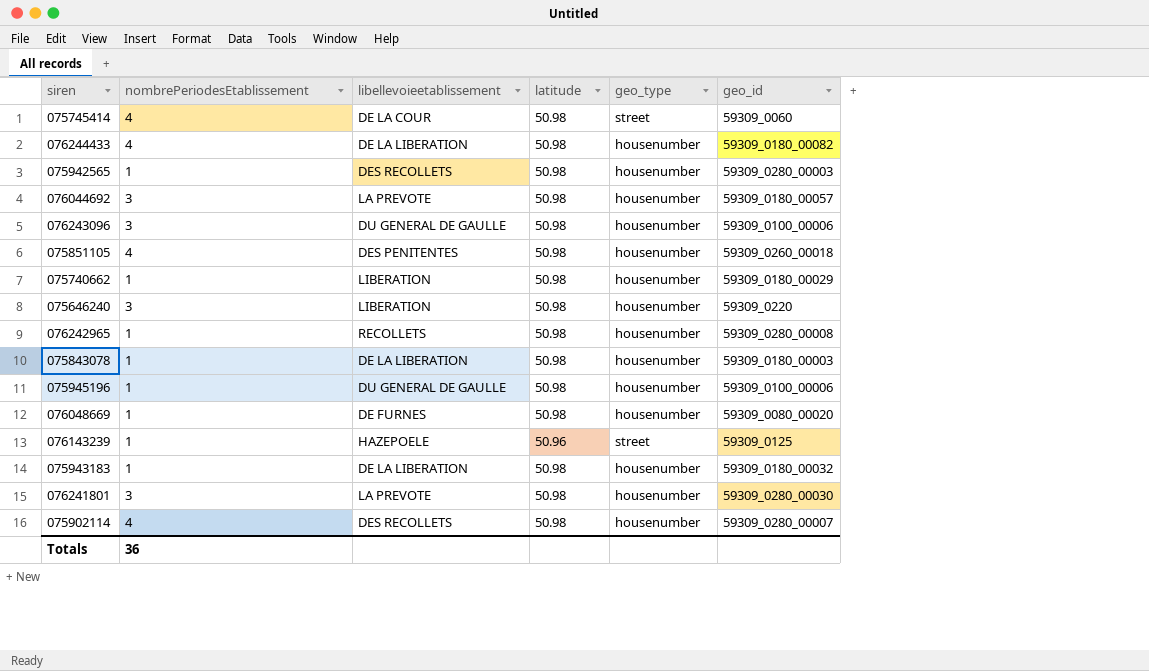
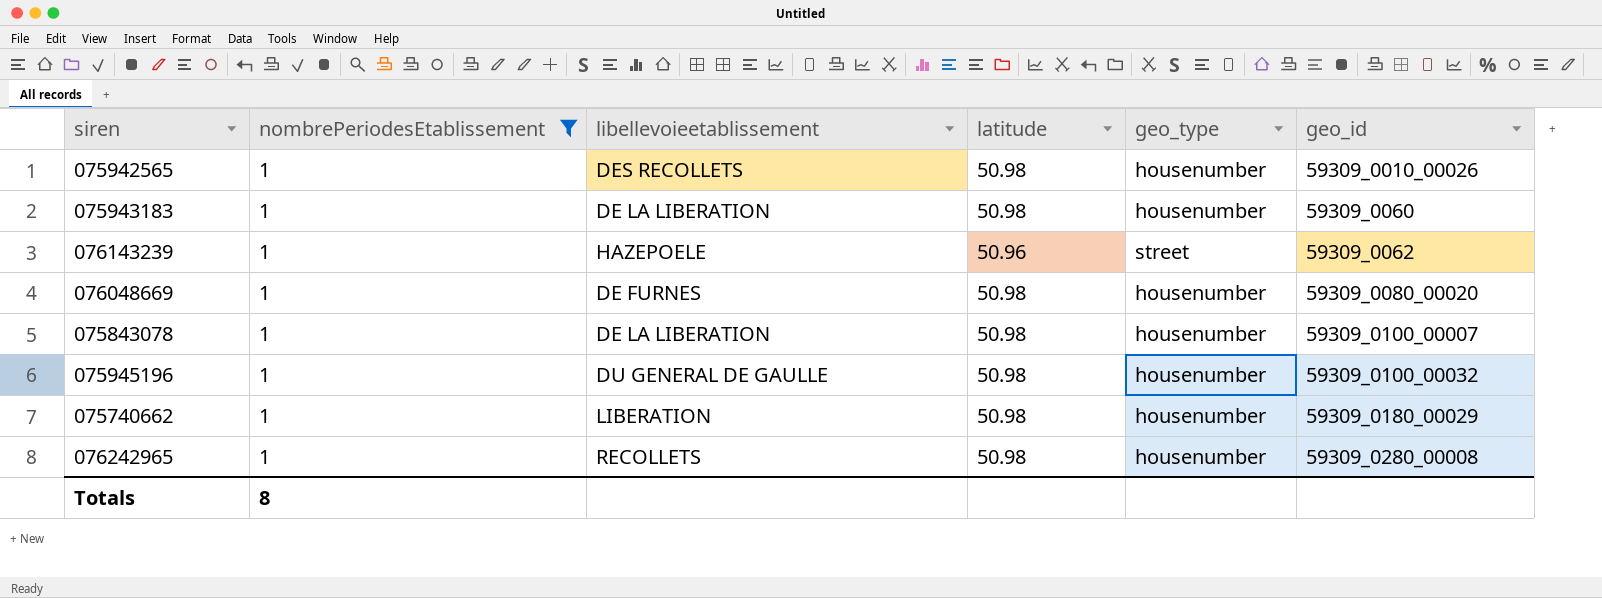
filter: none -> nombrePeriodesEtablissement = 1
row order: none -> geo_id ascending
075942565 | geo_id: 59309_0280_00003 -> 59309_0010_00026
075943183 | geo_id: 59309_0180_00032 -> 59309_0060
076143239 | geo_id: 59309_0125 -> 59309_0062
075843078 | geo_id: 59309_0180_00003 -> 59309_0100_00007
075945196 | geo_id: 59309_0100_00006 -> 59309_0100_00032
Totals | nombrePeriodesEtablissement: 36 -> 8

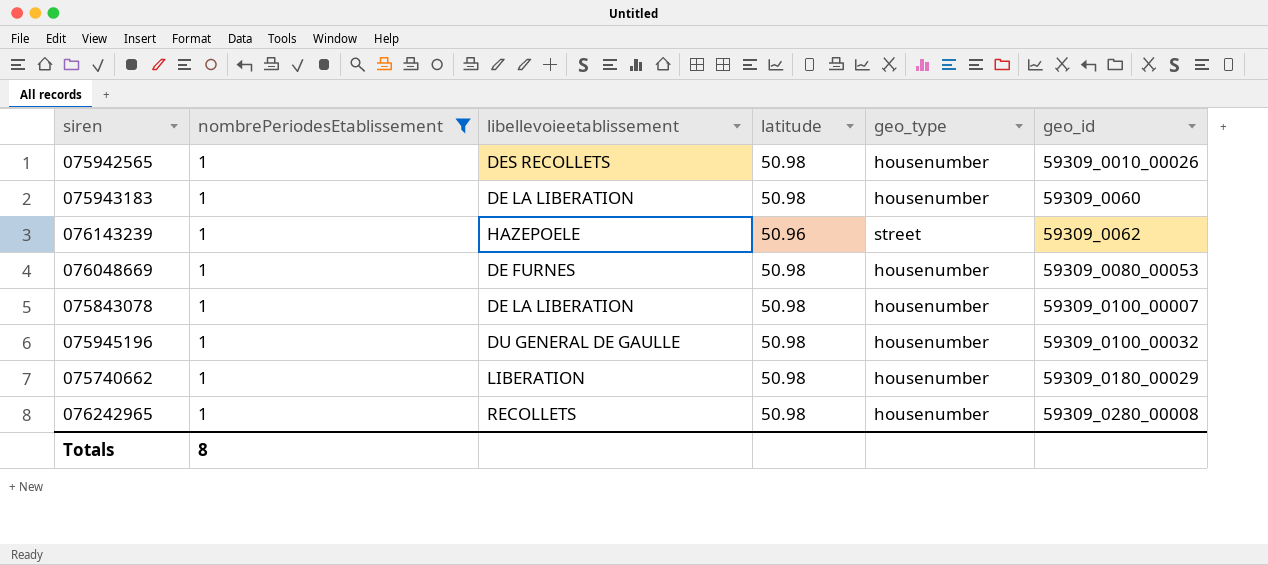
076048669 | geo_id: 59309_0080_00020 -> 59309_0080_00053

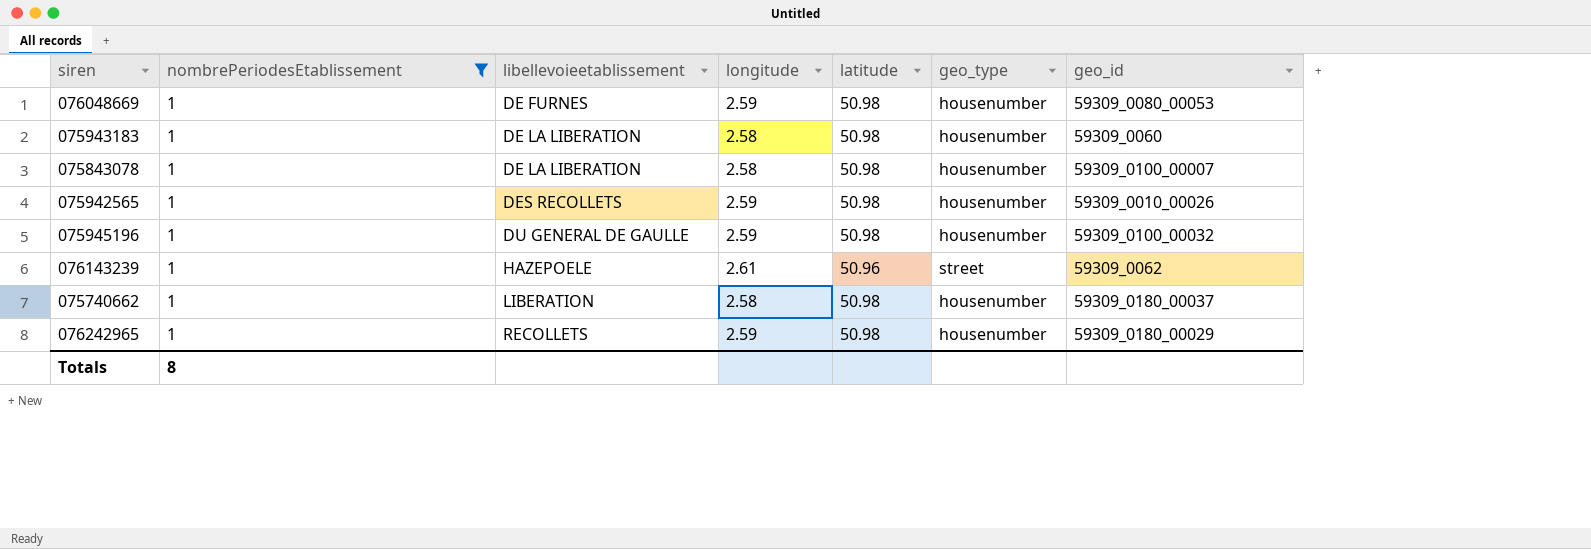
row order: geo_id ascending -> libellevoieetablissement ascending
column longitude | position: none -> 4
075740662 | geo_id: 59309_0180_00029 -> 59309_0180_00037
076242965 | geo_id: 59309_0280_00008 -> 59309_0180_00029

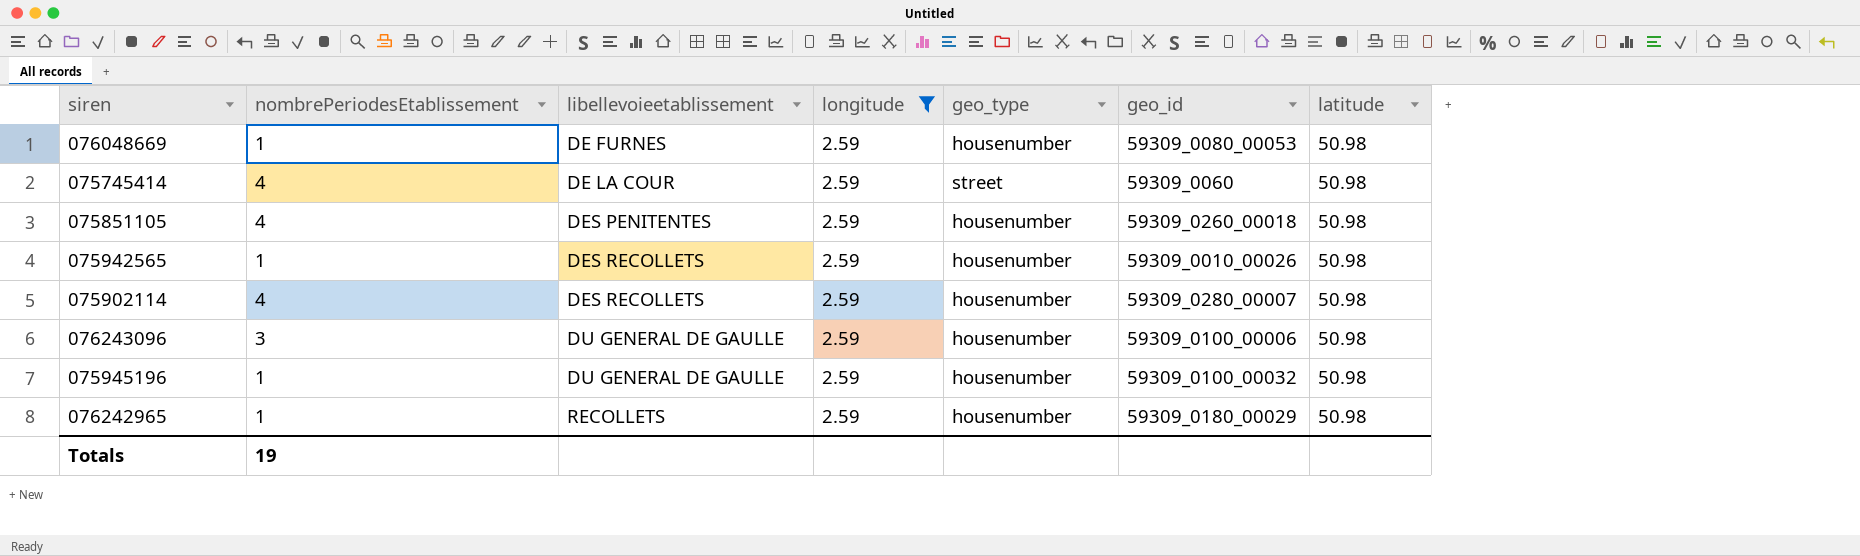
filter: nombrePeriodesEtablissement = 1 -> longitude = 2.59
column latitude | position: 5 -> 7
Totals | nombrePeriodesEtablissement: 8 -> 19

